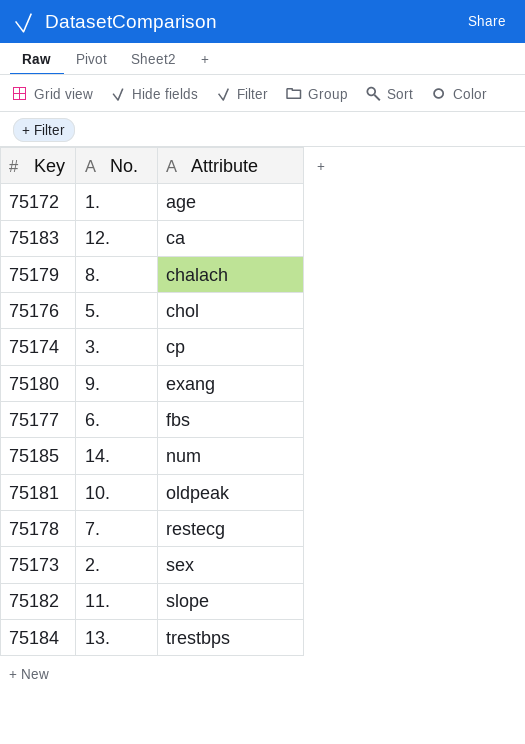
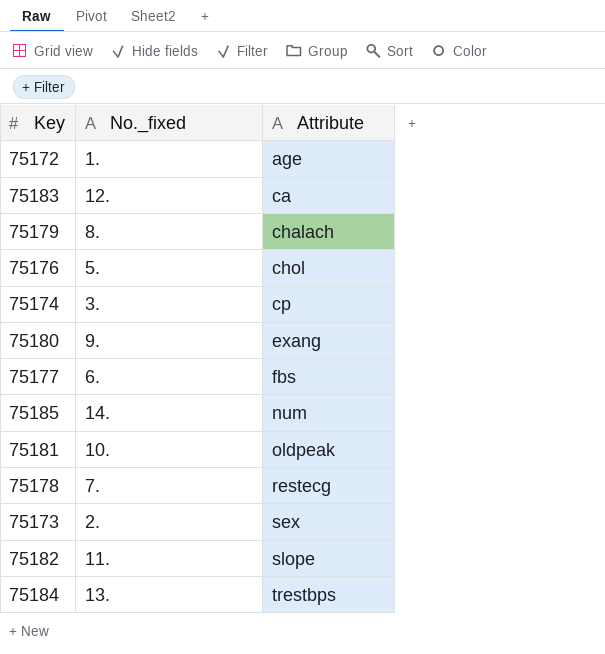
column name: No. -> No._fixed

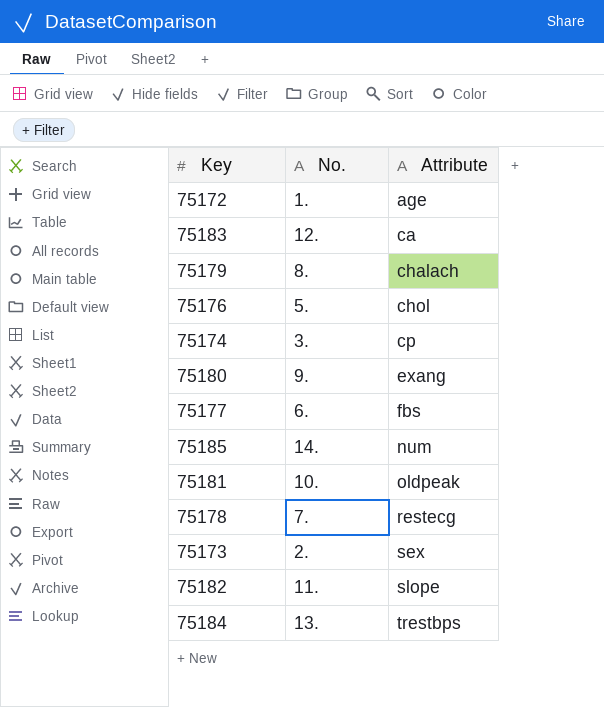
column name: No._fixed -> No.

